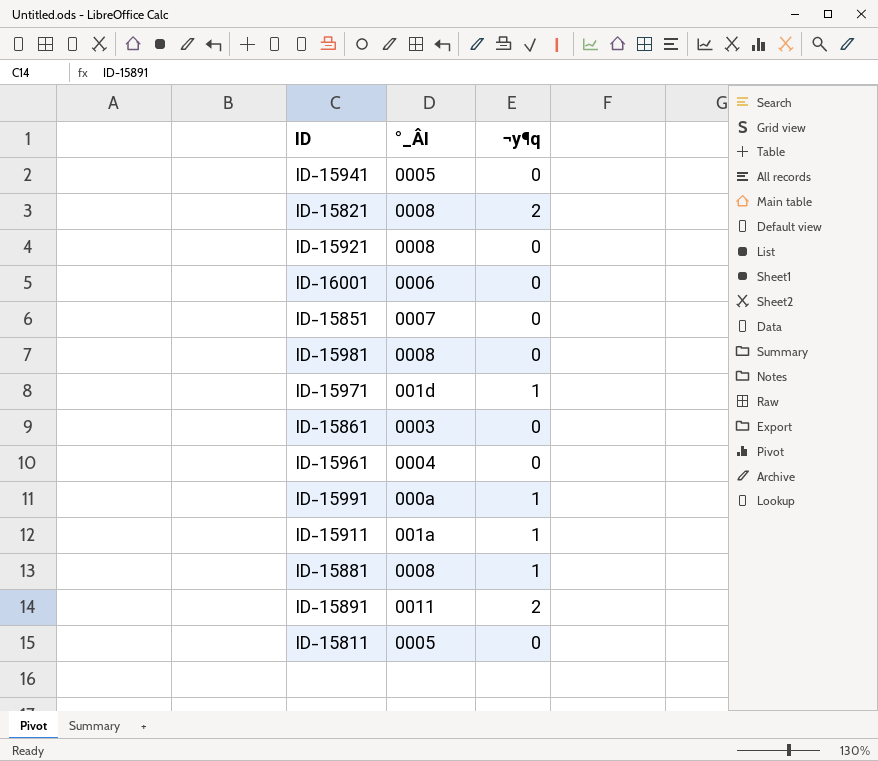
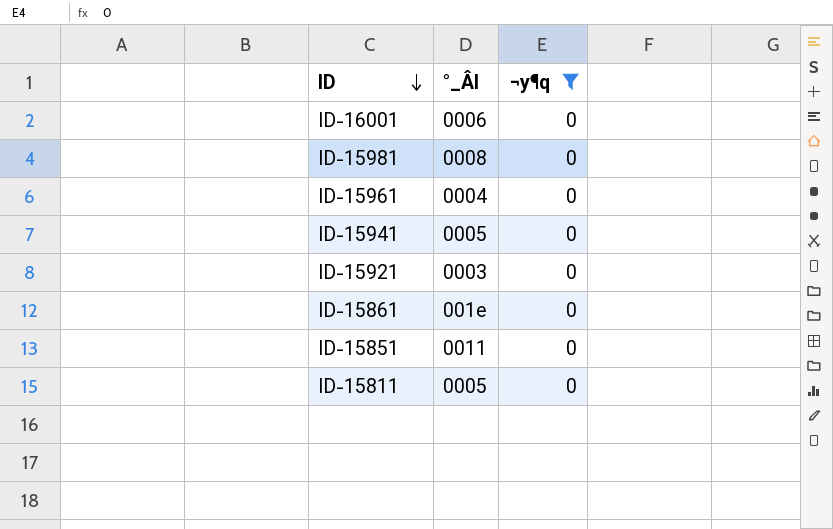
filter: none -> ¬y¶q = 0
row order: none -> ID descending
ID-15921 | °_ÂI: 0008 -> 0003
ID-15861 | °_ÂI: 0003 -> 001e
ID-15851 | °_ÂI: 0007 -> 0011

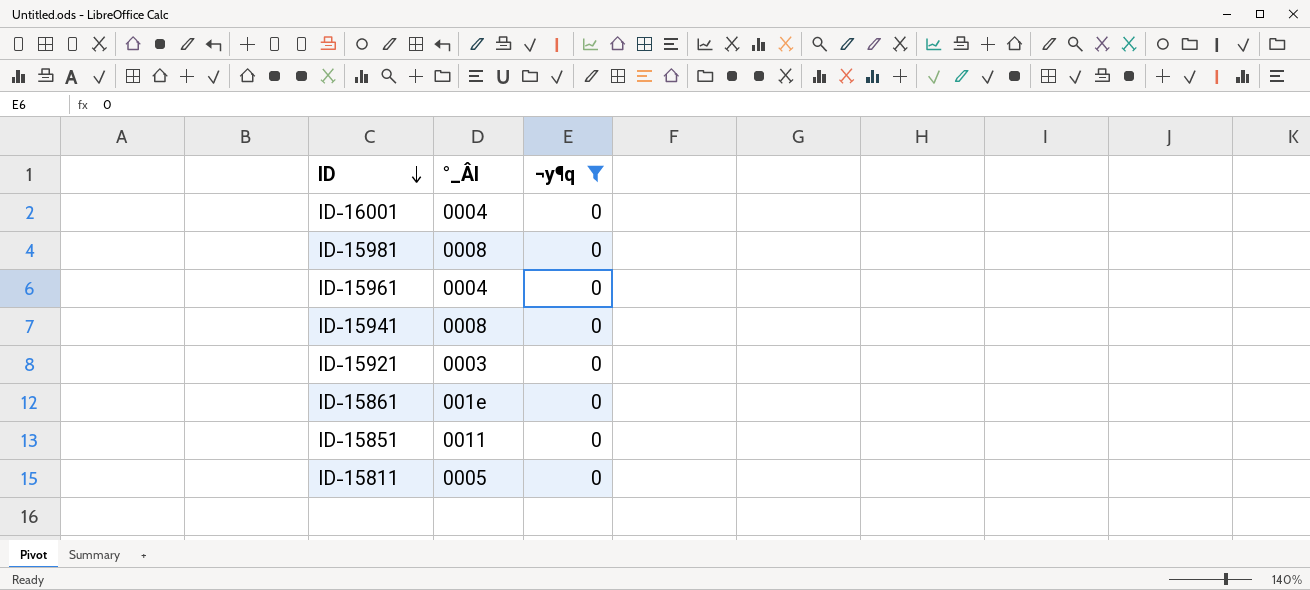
ID-16001 | °_ÂI: 0006 -> 0004
ID-15941 | °_ÂI: 0005 -> 0008

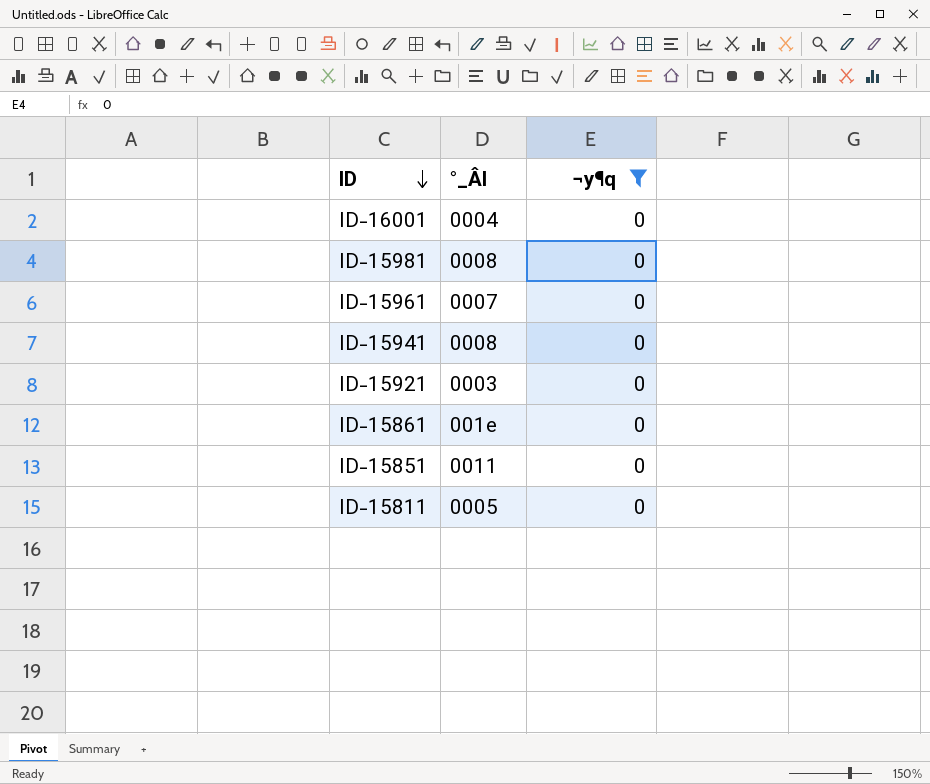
ID-15961 | °_ÂI: 0004 -> 0007

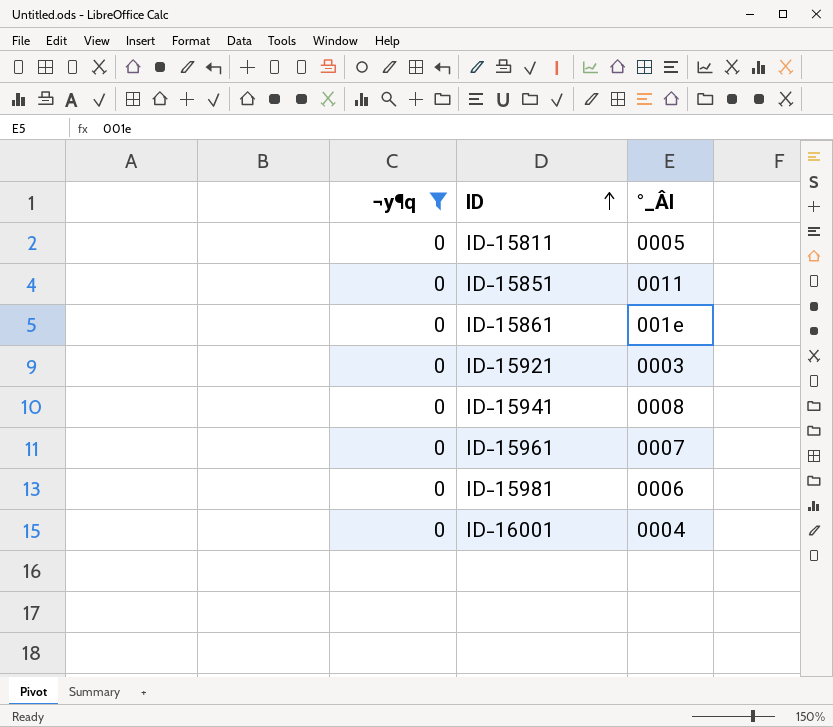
row order: ID descending -> ID ascending
column ¬y¶q | position: 3 -> 1
ID-15981 | °_ÂI: 0008 -> 0006

